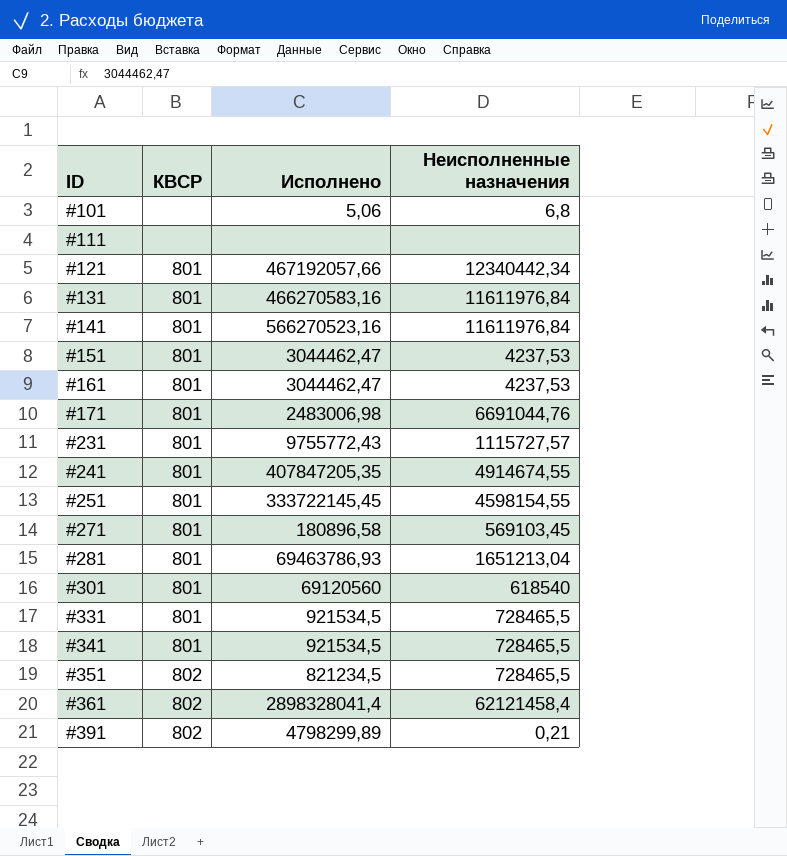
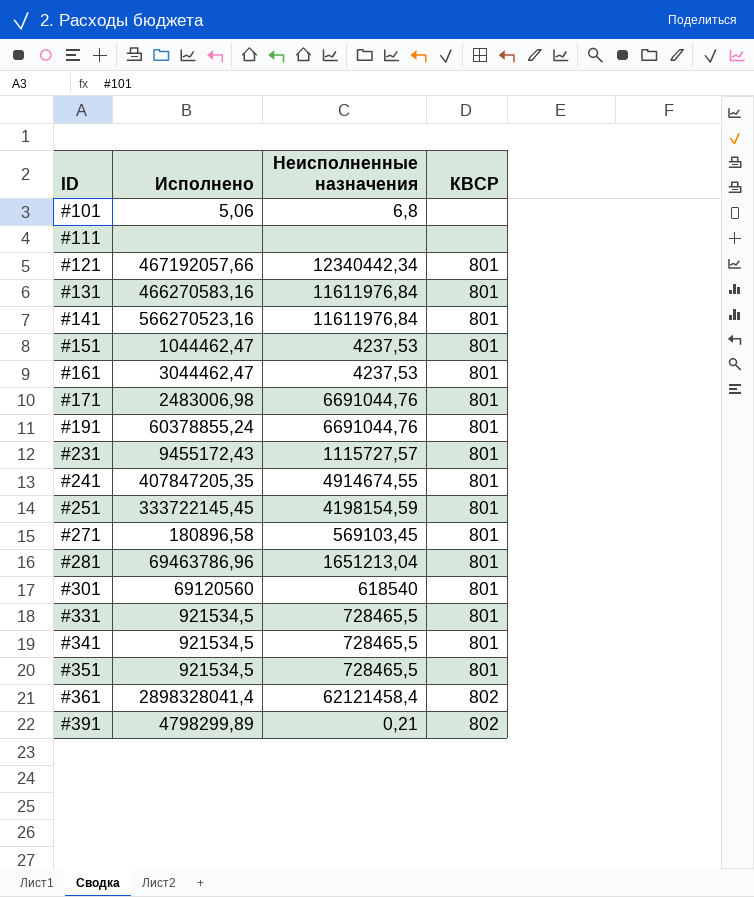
column КВСР | position: 2 -> 4
#151 | Исполнено: 3044462,47 -> 1044462,47
row #191: none -> 60378855,24 | 6691044,76 | 801
#231 | Исполнено: 9755772,43 -> 9455172,43
#251 | Неисполненные назначения: 4598154,55 -> 4198154,59
#281 | Исполнено: 69463786,93 -> 69463786,96
#351 | Исполнено: 821234,5 -> 921534,5
#351 | КВСР: 802 -> 801

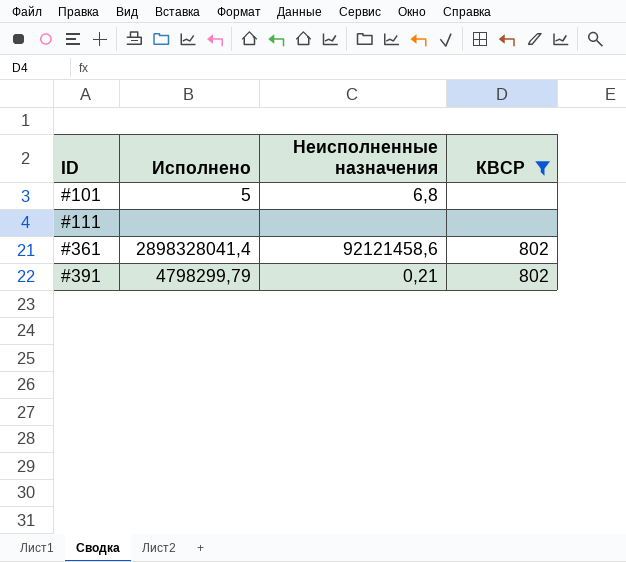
filter: none -> КВСР != 801
#101 | Исполнено: 5,06 -> 5
#361 | Неисполненные назначения: 62121458,4 -> 92121458,6
#391 | Исполнено: 4798299,89 -> 4798299,79

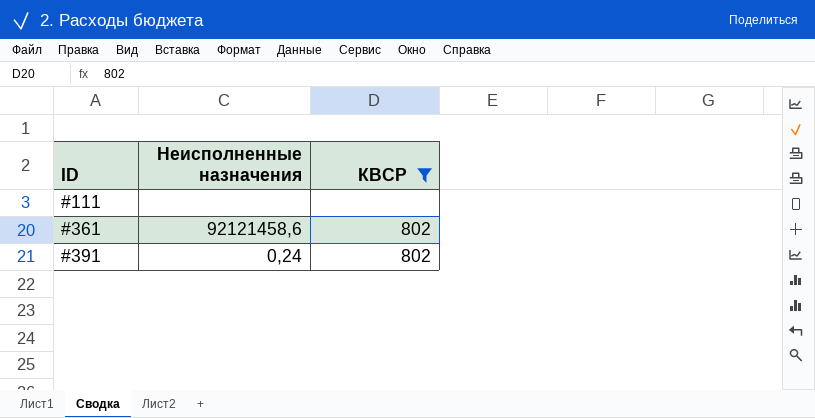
column Исполнено | position: 2 -> none
row #101: 5 | 6,8 | none -> none
#391 | Неисполненные назначения: 0,21 -> 0,24

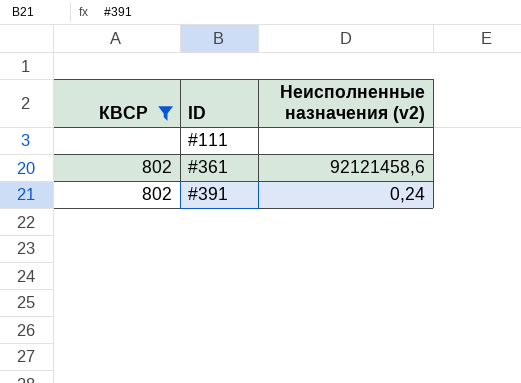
column КВСР | position: 3 -> 1
column name: Неисполненные назначения -> Неисполненные назначения (v2)

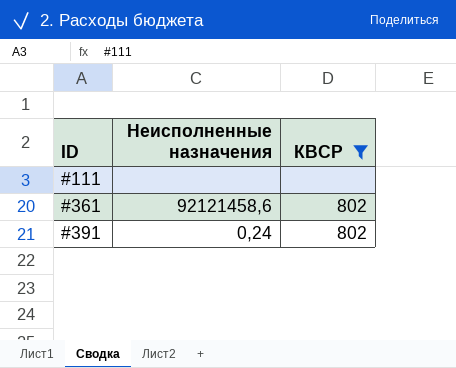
column name: Неисполненные назначения (v2) -> Неисполненные назначения
column КВСР | position: 1 -> 3

